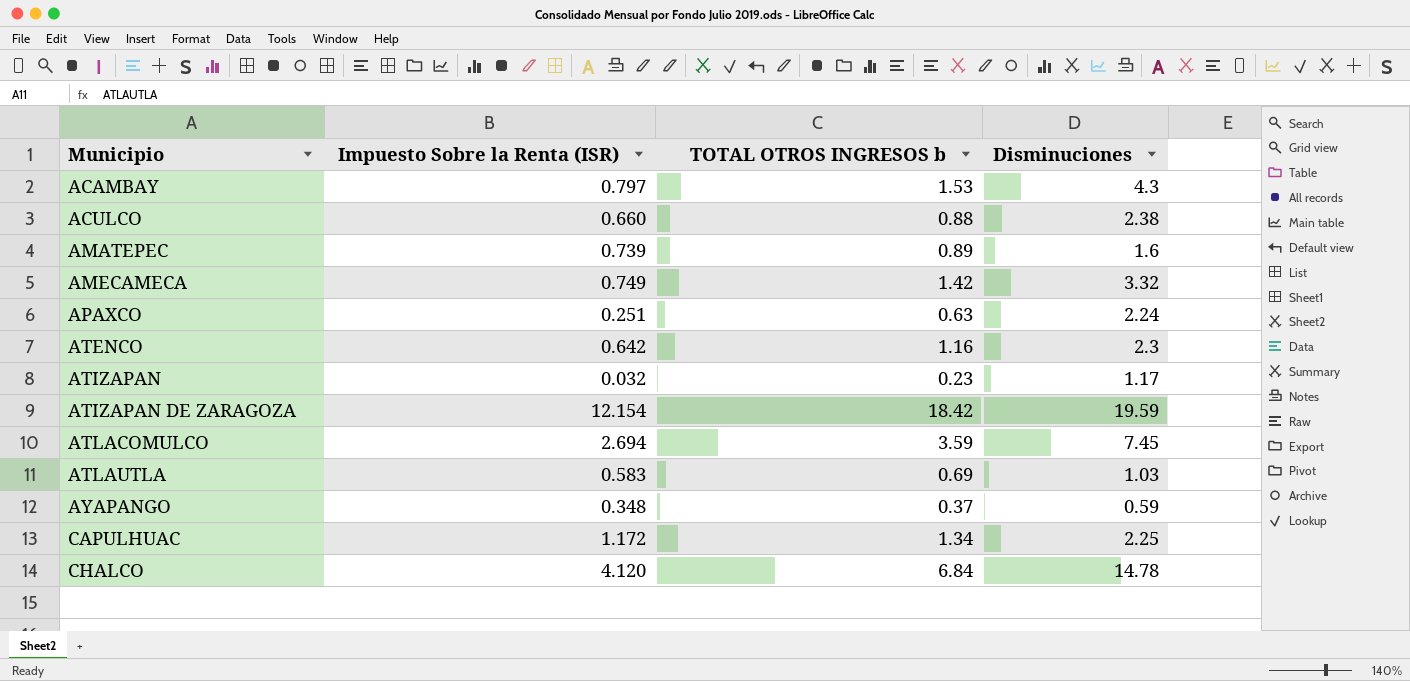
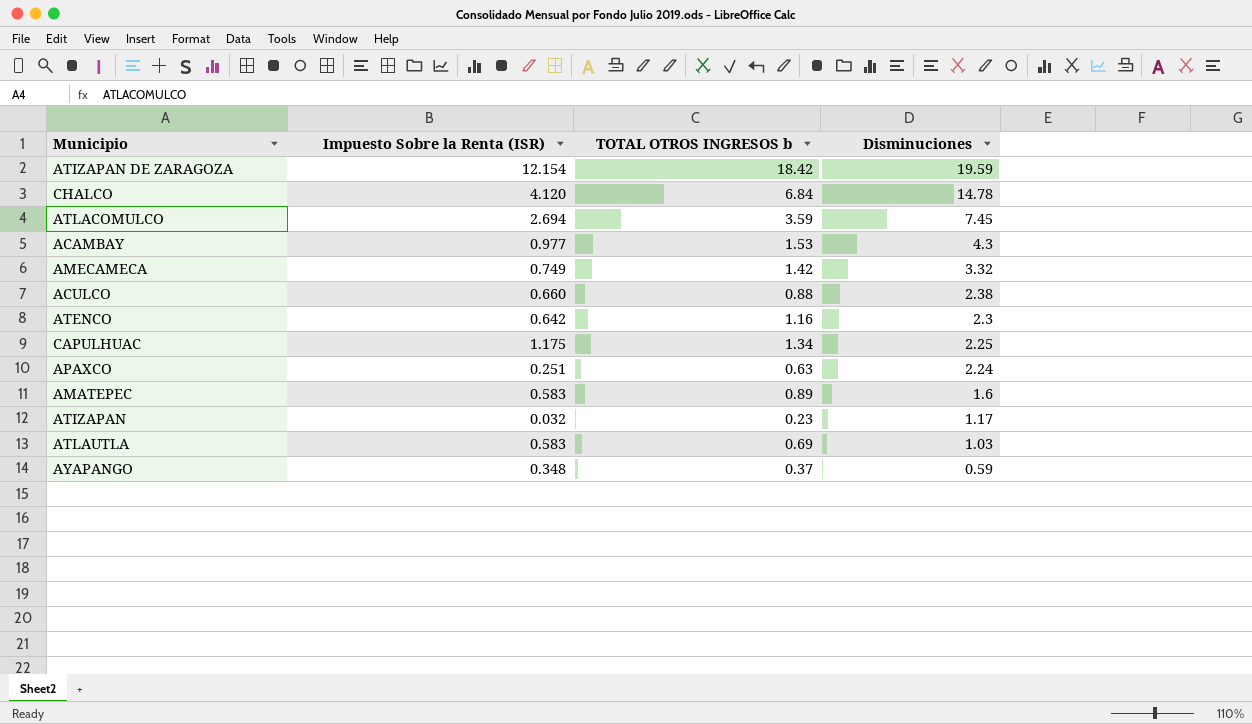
row order: Municipio ascending -> Disminuciones descending
ACAMBAY | Impuesto Sobre la Renta (ISR): 0.797 -> 0.977
CAPULHUAC | Impuesto Sobre la Renta (ISR): 1.172 -> 1.175
AMATEPEC | Impuesto Sobre la Renta (ISR): 0.739 -> 0.583

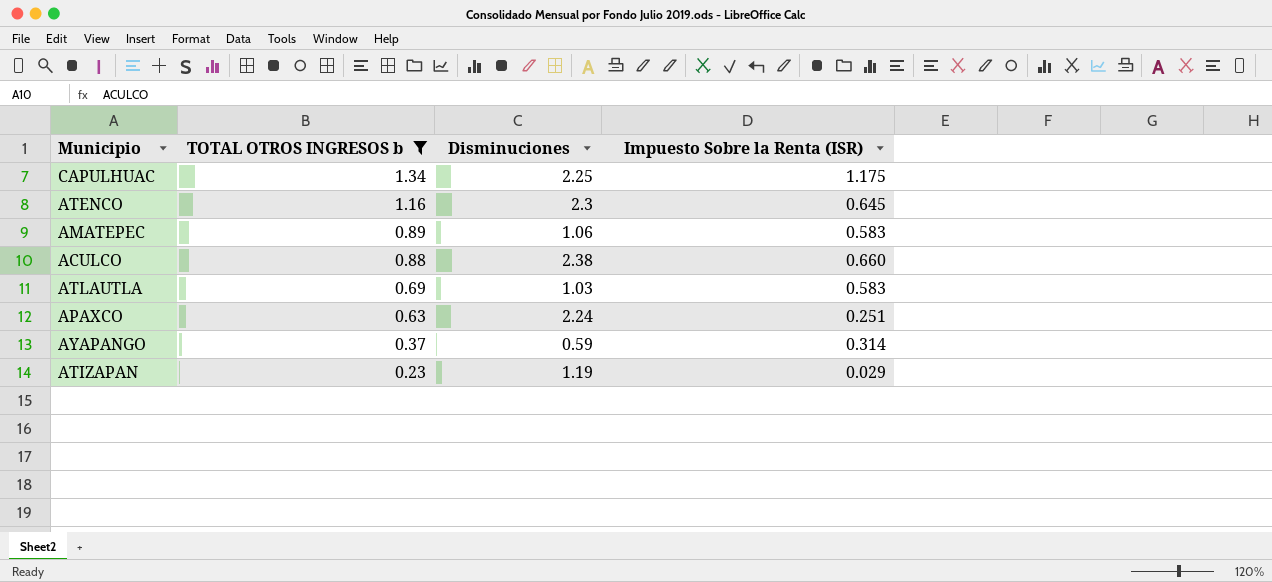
filter: none -> TOTAL OTROS INGRESOS b <= 1.34
row order: Disminuciones descending -> TOTAL OTROS INGRESOS b descending
column Impuesto Sobre la Renta (ISR) | position: 2 -> 4
ATENCO | Impuesto Sobre la Renta (ISR): 0.642 -> 0.645
AMATEPEC | Disminuciones: 1.6 -> 1.06
AYAPANGO | Impuesto Sobre la Renta (ISR): 0.348 -> 0.314
ATIZAPAN | Disminuciones: 1.17 -> 1.19
ATIZAPAN | Impuesto Sobre la Renta (ISR): 0.032 -> 0.029

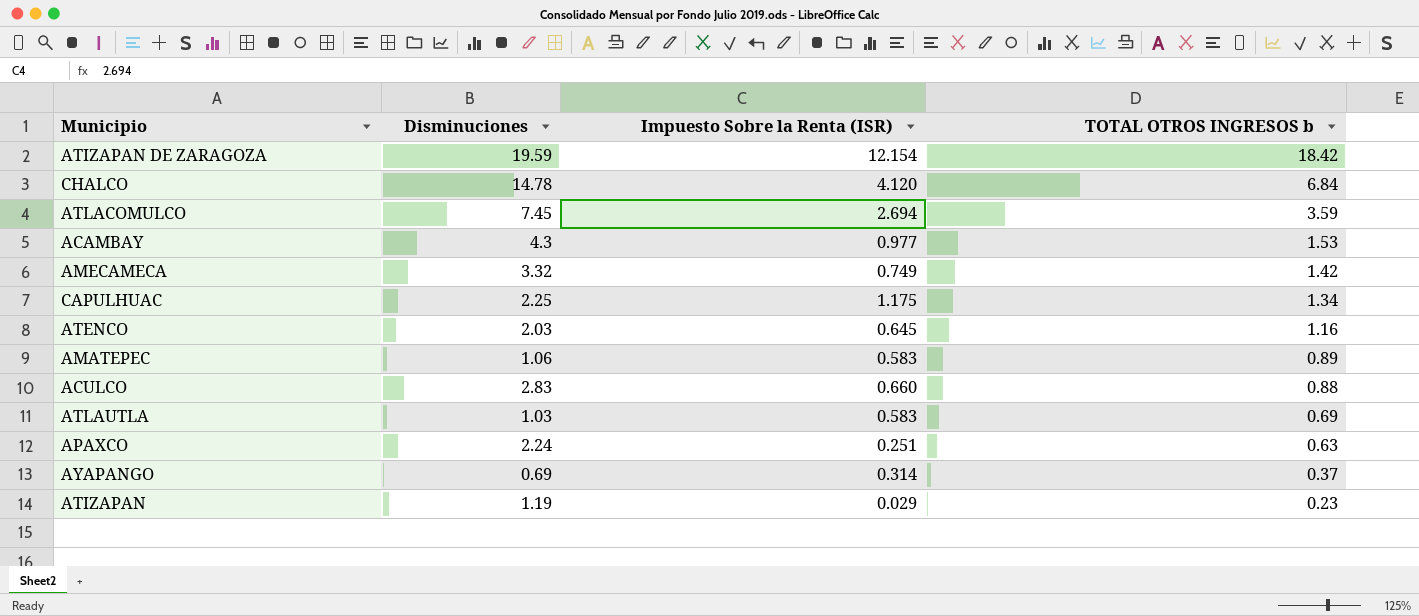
filter: TOTAL OTROS INGRESOS b <= 1.34 -> none
column TOTAL OTROS INGRESOS b | position: 2 -> 4
ATENCO | Disminuciones: 2.3 -> 2.03
ACULCO | Disminuciones: 2.38 -> 2.83
AYAPANGO | Disminuciones: 0.59 -> 0.69

